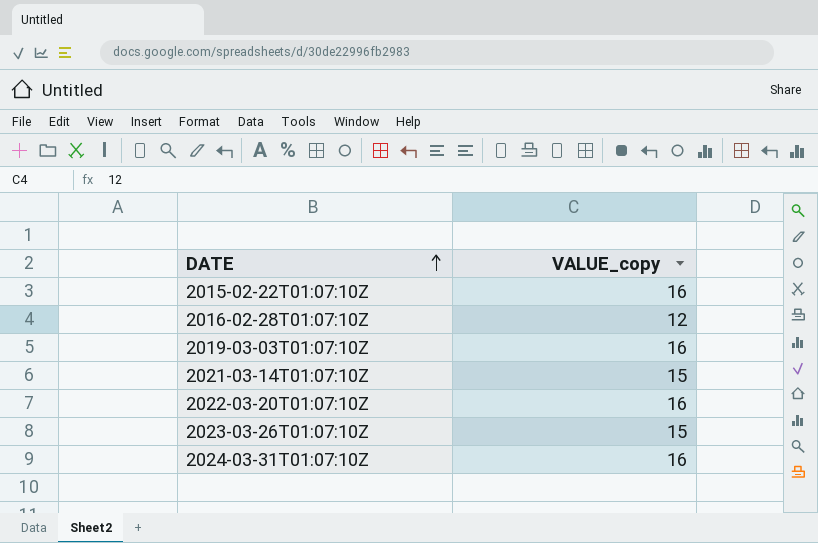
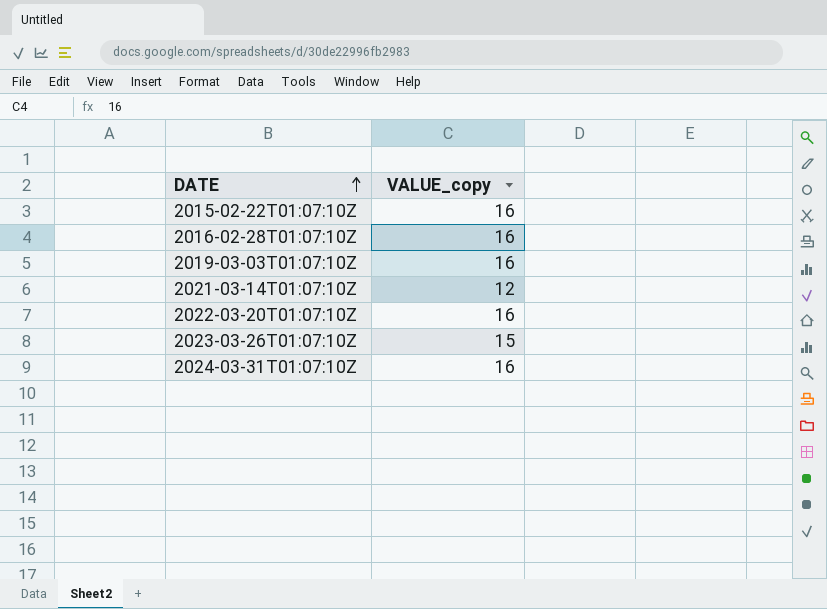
2016-02-28T01:07:10Z | VALUE_copy: 12 -> 16
2021-03-14T01:07:10Z | VALUE_copy: 15 -> 12

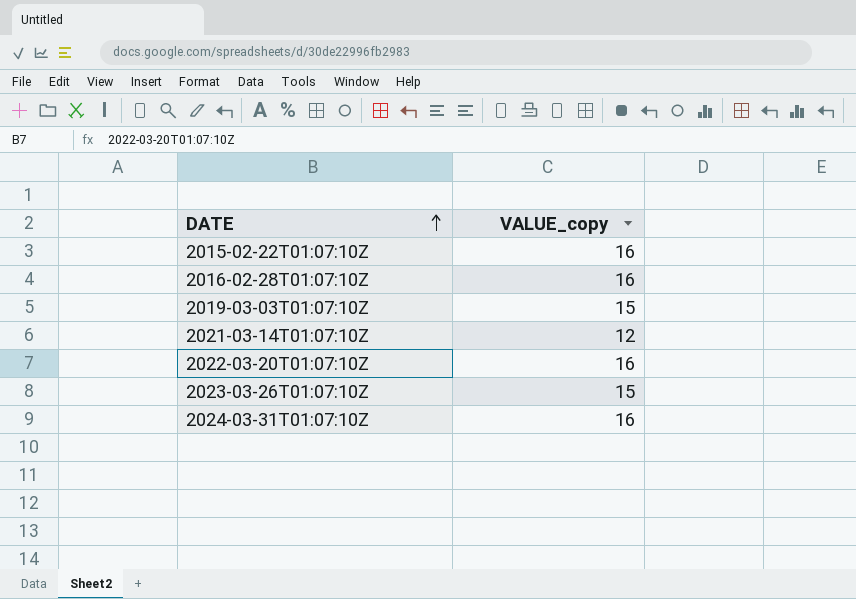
2019-03-03T01:07:10Z | VALUE_copy: 16 -> 15

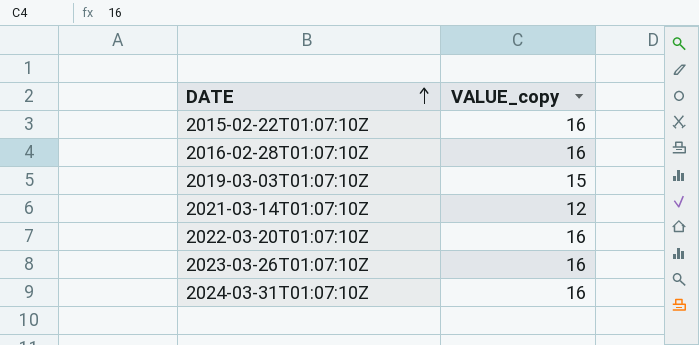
2023-03-26T01:07:10Z | VALUE_copy: 15 -> 16

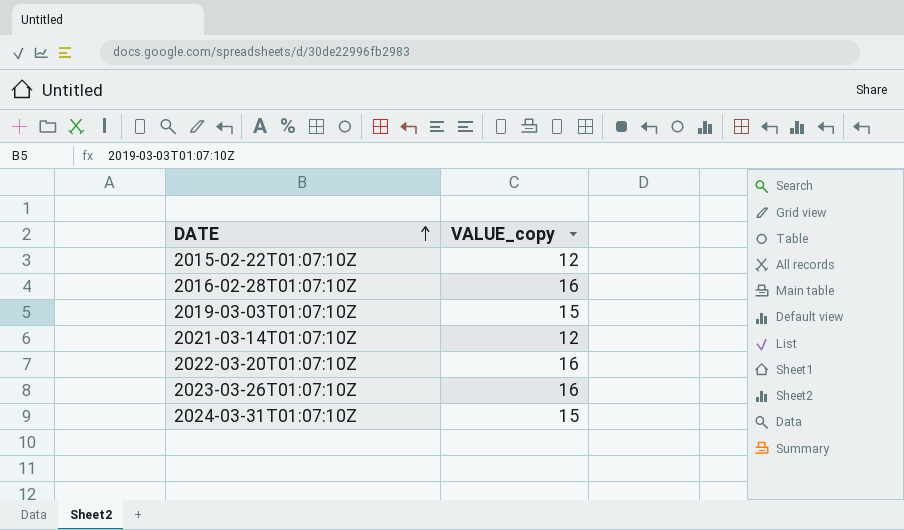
2015-02-22T01:07:10Z | VALUE_copy: 16 -> 12
2024-03-31T01:07:10Z | VALUE_copy: 16 -> 15

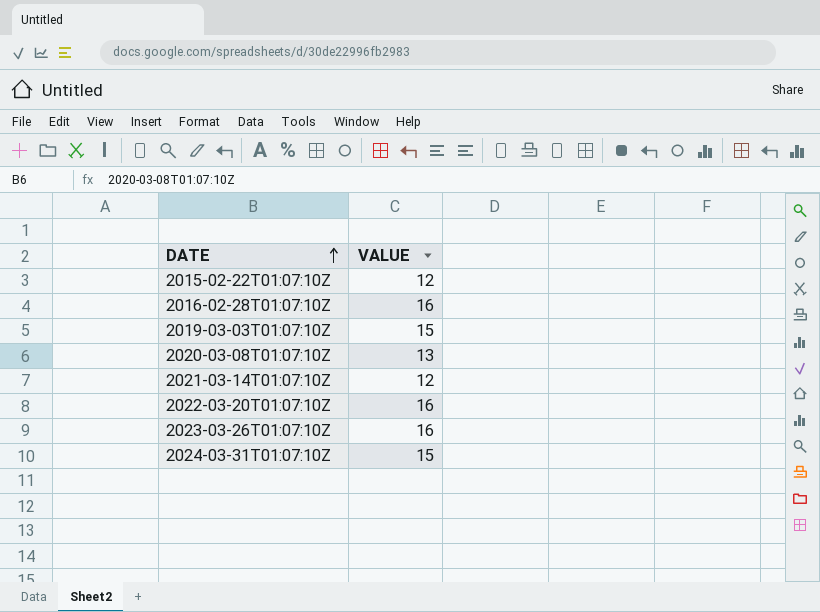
column name: VALUE_copy -> VALUE
row 2020-03-08T01:07:10Z: none -> 13

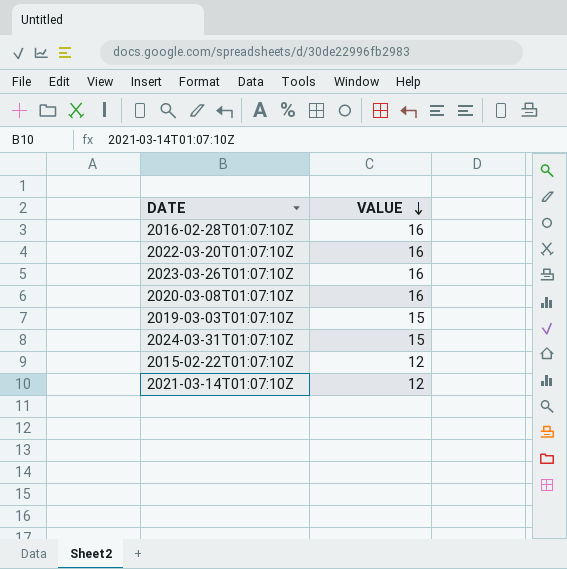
row order: DATE ascending -> VALUE descending
2020-03-08T01:07:10Z | VALUE: 13 -> 16

